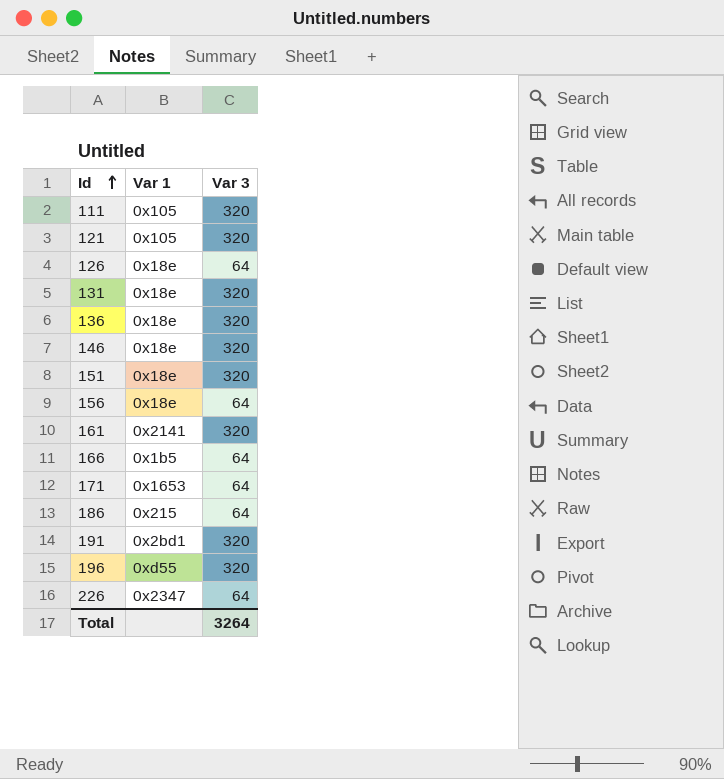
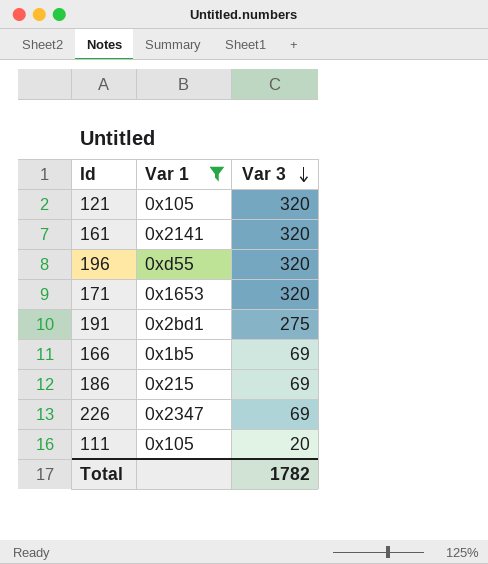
filter: none -> Var 1 != 0x18e
row order: Id ascending -> Var 3 descending
171 | Var 3: 64 -> 320
191 | Var 3: 320 -> 275
166 | Var 3: 64 -> 69
186 | Var 3: 64 -> 69
226 | Var 3: 64 -> 69
111 | Var 3: 320 -> 20
Total | Var 3: 3264 -> 1782

